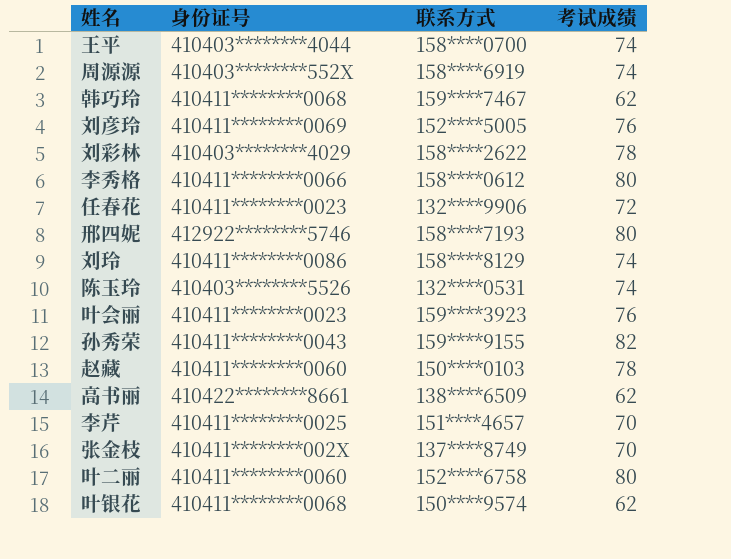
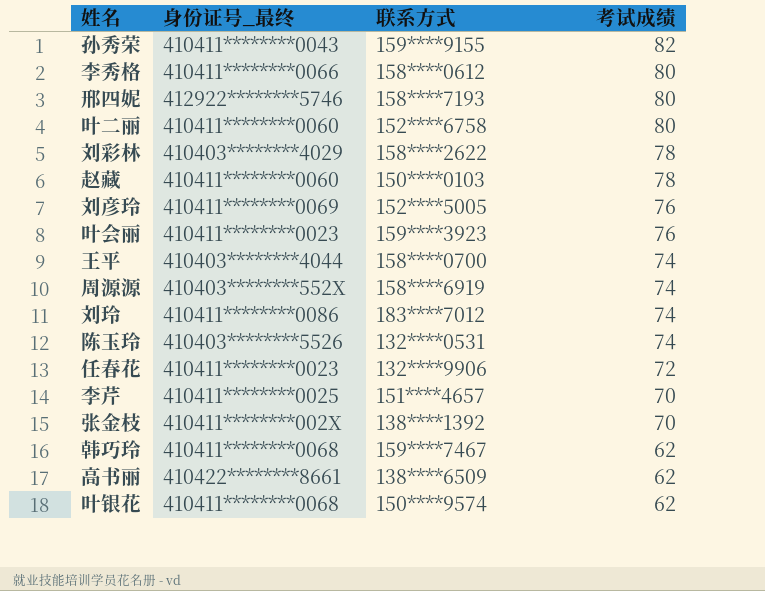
row order: none -> 考试成绩 descending
column name: 身份证号 -> 身份证号_最终
刘玲 | 联系方式: 158****8129 -> 183****7012
张金枝 | 联系方式: 137****8749 -> 138****1392

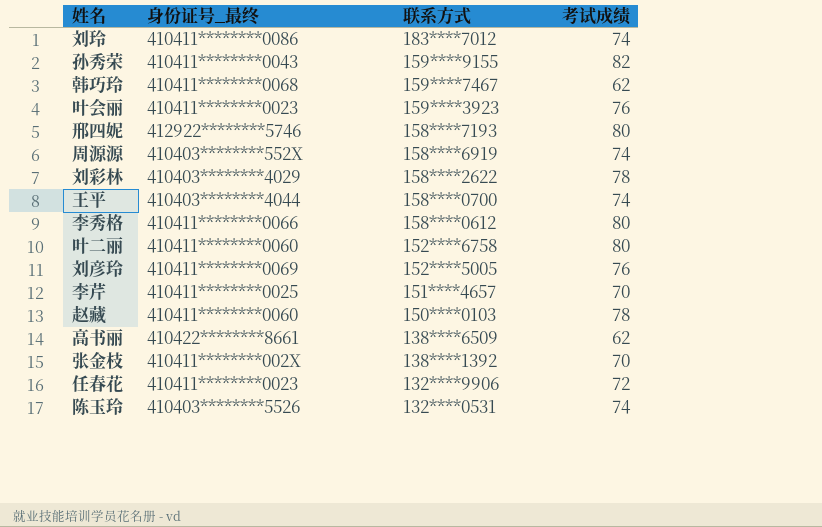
row order: 考试成绩 descending -> 联系方式 descending
row 叶银花: 410411********0068 | 150****9574 | 62 -> none

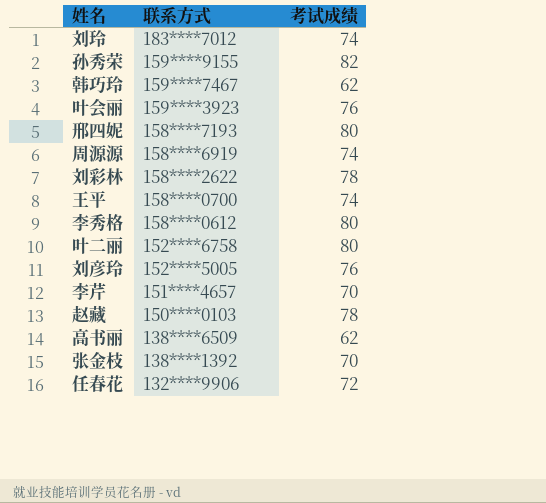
column 身份证号_最终 | position: 2 -> none
row 陈玉玲: 410403********5526 | 132****0531 | 74 -> none

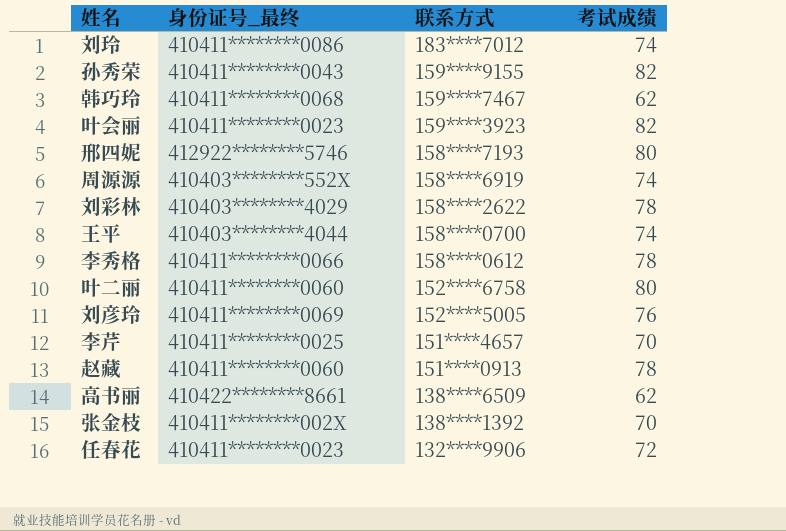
column 身份证号_最终 | position: none -> 2
叶会丽 | 考试成绩: 76 -> 82
李秀格 | 考试成绩: 80 -> 78
赵藏 | 联系方式: 150****0103 -> 151****0913

